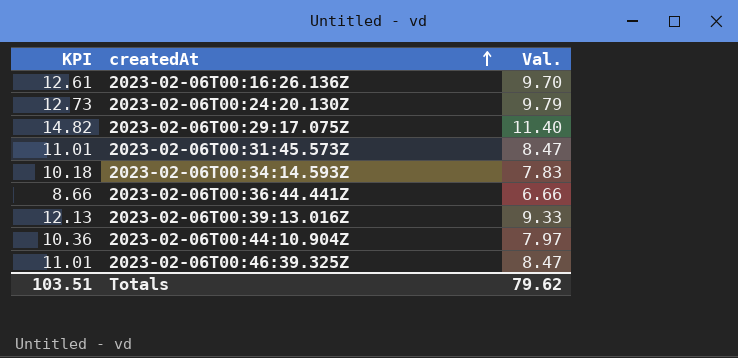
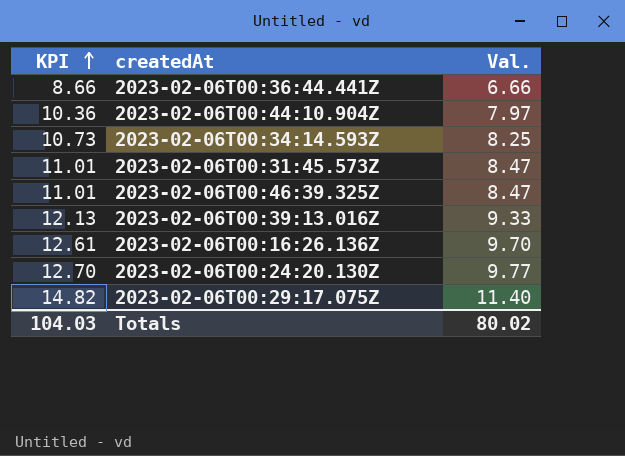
row order: createdAt ascending -> KPI ascending
2023-02-06T00:34:14.593Z | KPI: 10.18 -> 10.73
2023-02-06T00:34:14.593Z | Val.: 7.83 -> 8.25
2023-02-06T00:24:20.130Z | KPI: 12.73 -> 12.70
2023-02-06T00:24:20.130Z | Val.: 9.79 -> 9.77
Totals | KPI: 103.51 -> 104.03
Totals | Val.: 79.62 -> 80.02

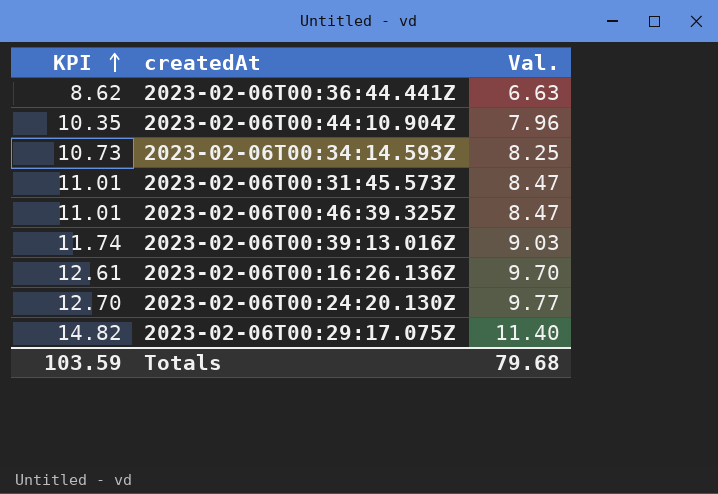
2023-02-06T00:36:44.441Z | KPI: 8.66 -> 8.62
2023-02-06T00:36:44.441Z | Val.: 6.66 -> 6.63
2023-02-06T00:44:10.904Z | KPI: 10.36 -> 10.35
2023-02-06T00:44:10.904Z | Val.: 7.97 -> 7.96
2023-02-06T00:39:13.016Z | KPI: 12.13 -> 11.74
2023-02-06T00:39:13.016Z | Val.: 9.33 -> 9.03
Totals | KPI: 104.03 -> 103.59
Totals | Val.: 80.02 -> 79.68

